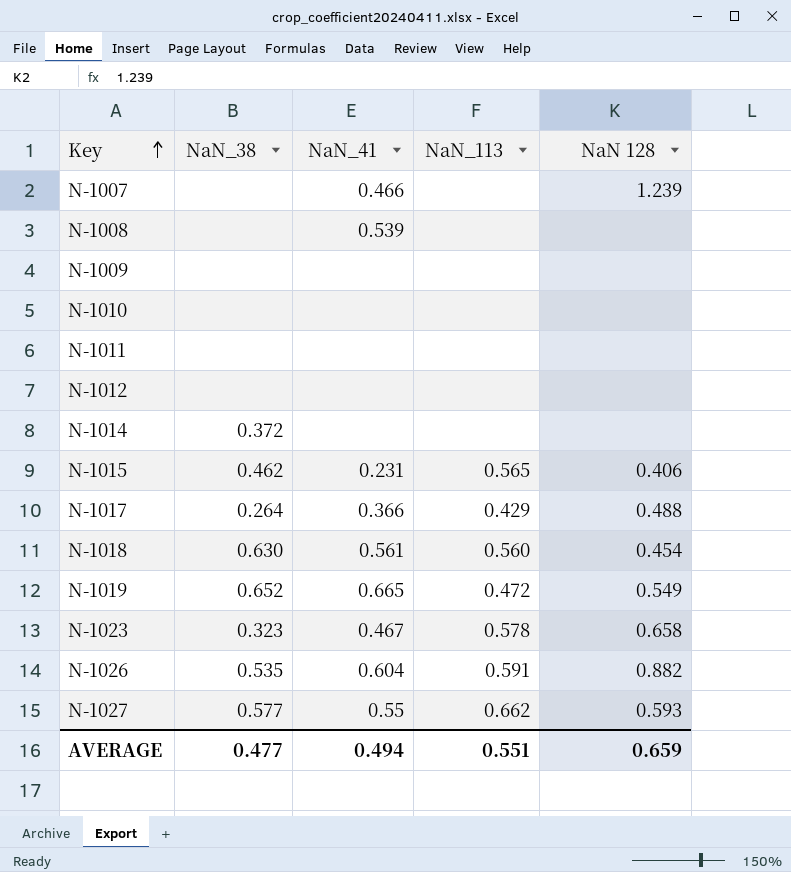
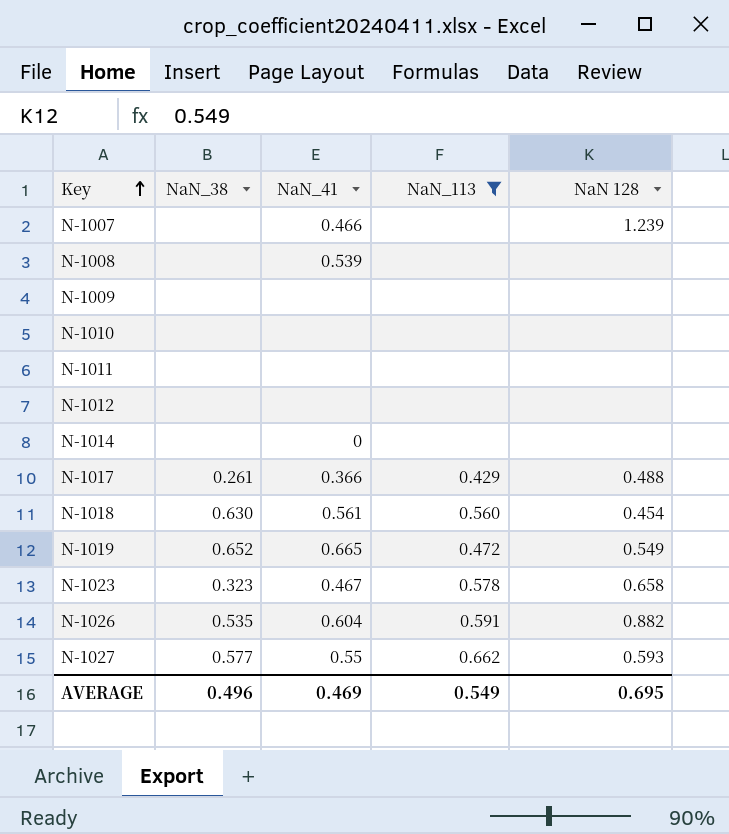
filter: none -> NaN_113 != 0.565
N-1014 | NaN_38: 0.372 -> none
N-1014 | NaN_41: none -> 0
N-1017 | NaN_38: 0.264 -> 0.261
AVERAGE | NaN_38: 0.477 -> 0.496
AVERAGE | NaN_41: 0.494 -> 0.469
AVERAGE | NaN_113: 0.551 -> 0.549
AVERAGE | NaN 128: 0.659 -> 0.695

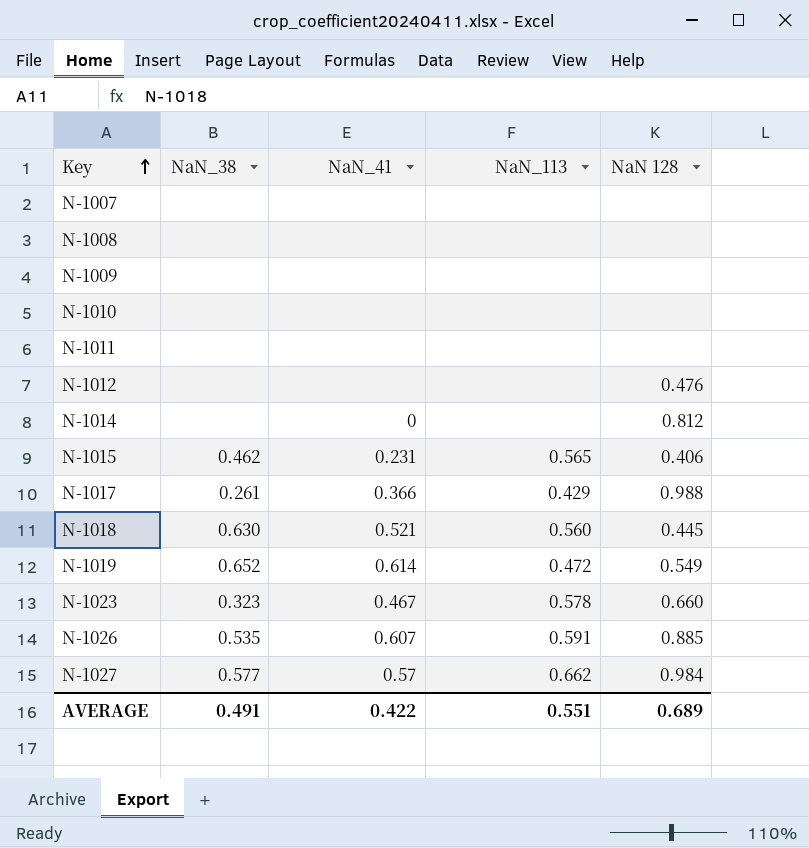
filter: NaN_113 != 0.565 -> none
N-1007 | NaN_41: 0.466 -> none
N-1007 | NaN 128: 1.239 -> none
N-1008 | NaN_41: 0.539 -> none
N-1012 | NaN 128: none -> 0.476
N-1014 | NaN 128: none -> 0.812
N-1017 | NaN 128: 0.488 -> 0.988
N-1018 | NaN_41: 0.561 -> 0.521
N-1018 | NaN 128: 0.454 -> 0.445
N-1019 | NaN_41: 0.665 -> 0.614
N-1023 | NaN 128: 0.658 -> 0.660
N-1026 | NaN_41: 0.604 -> 0.607
N-1026 | NaN 128: 0.882 -> 0.885
N-1027 | NaN_41: 0.55 -> 0.57
N-1027 | NaN 128: 0.593 -> 0.984
AVERAGE | NaN_38: 0.496 -> 0.491
AVERAGE | NaN_41: 0.469 -> 0.422
AVERAGE | NaN_113: 0.549 -> 0.551
AVERAGE | NaN 128: 0.695 -> 0.689

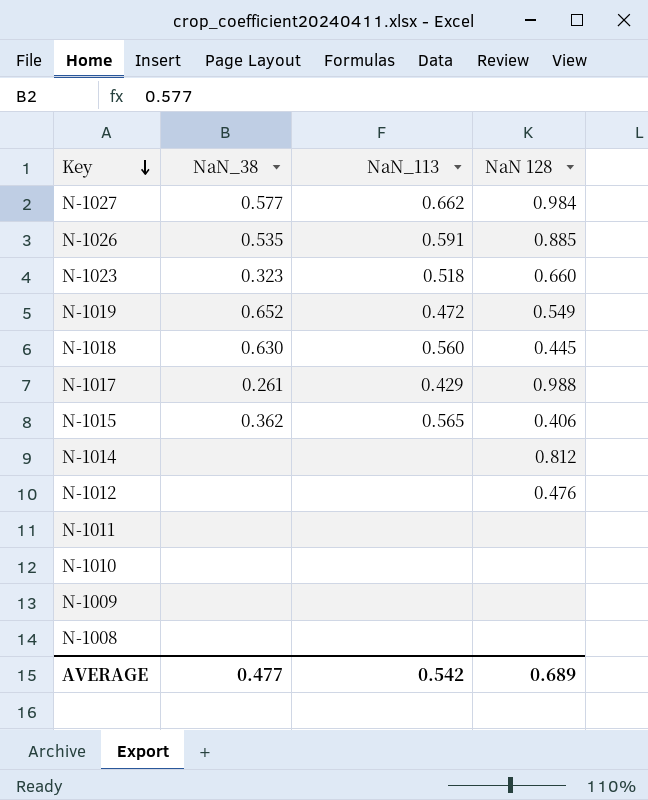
row order: Key ascending -> Key descending
column NaN_41 | position: 3 -> none
row N-1007: none | none | none | none -> none
N-1023 | NaN_113: 0.578 -> 0.518
N-1015 | NaN_38: 0.462 -> 0.362
AVERAGE | NaN_38: 0.491 -> 0.477
AVERAGE | NaN_113: 0.551 -> 0.542

